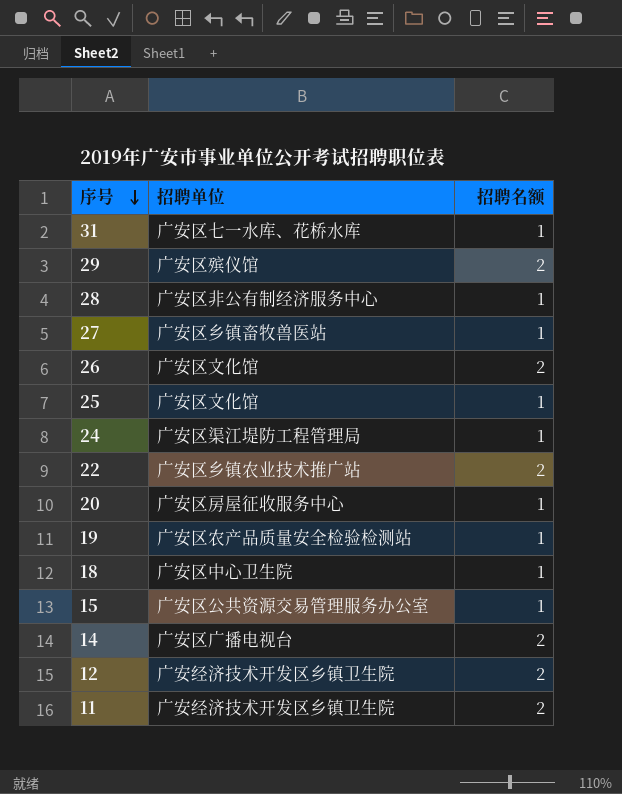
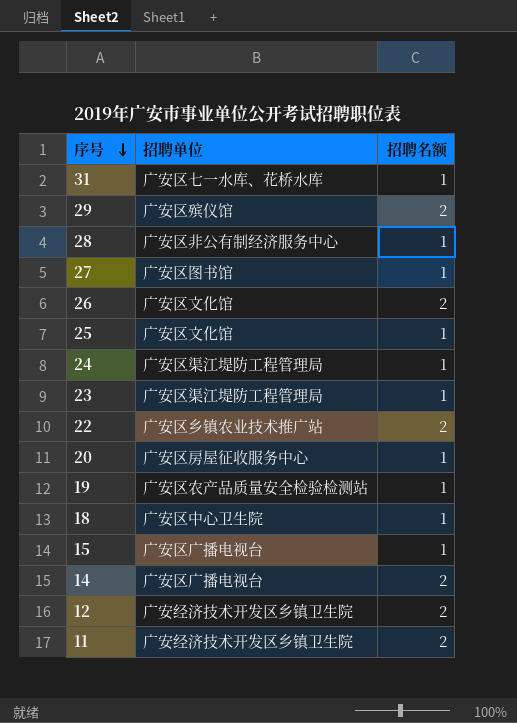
27 | 招聘单位: 广安区乡镇畜牧兽医站 -> 广安区图书馆
row 23: none -> 广安区渠江堤防工程管理局 | 1
15 | 招聘单位: 广安区公共资源交易管理服务办公室 -> 广安区广播电视台

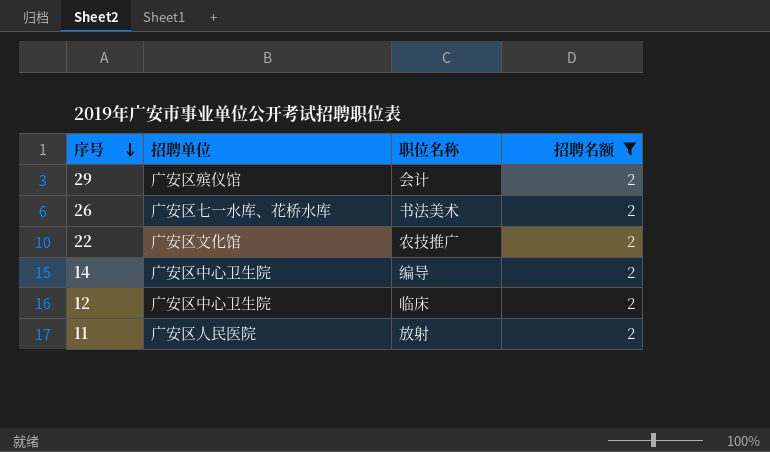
filter: none -> 招聘名额 = 2
column 职位名称 | position: none -> 3
26 | 招聘单位: 广安区文化馆 -> 广安区七一水库、花桥水库
22 | 招聘单位: 广安区乡镇农业技术推广站 -> 广安区文化馆
14 | 招聘单位: 广安区广播电视台 -> 广安区中心卫生院
12 | 招聘单位: 广安经济技术开发区乡镇卫生院 -> 广安区中心卫生院
11 | 招聘单位: 广安经济技术开发区乡镇卫生院 -> 广安区人民医院

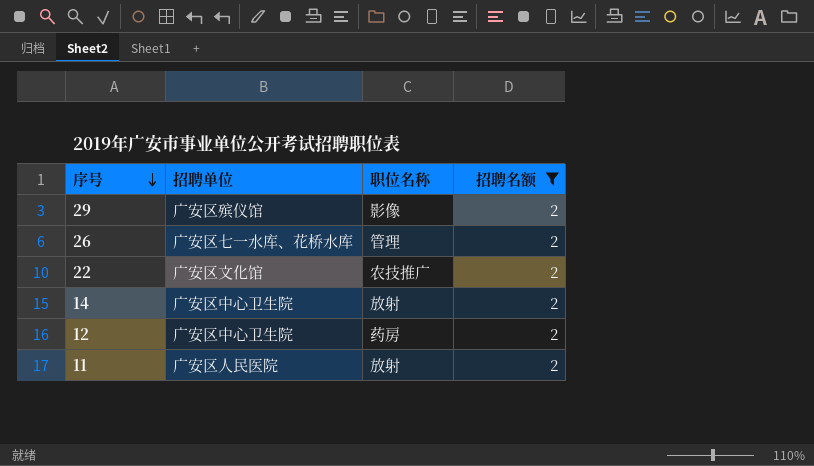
29 | 职位名称: 会计 -> 影像
26 | 职位名称: 书法美术 -> 管理
14 | 职位名称: 编导 -> 放射
12 | 职位名称: 临床 -> 药房

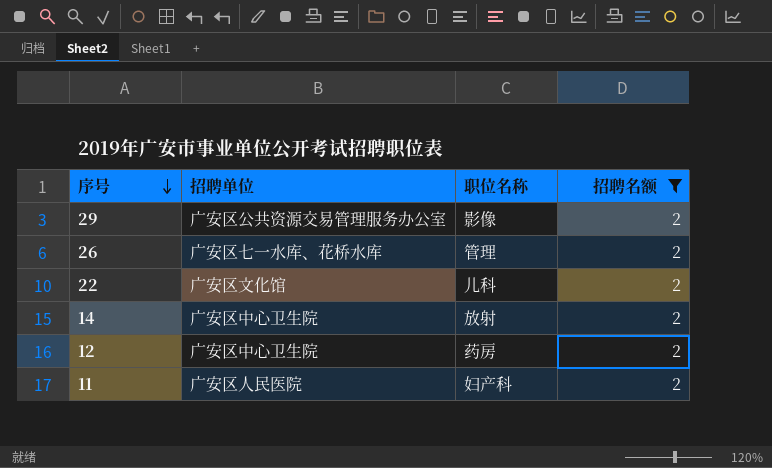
29 | 招聘单位: 广安区殡仪馆 -> 广安区公共资源交易管理服务办公室
22 | 职位名称: 农技推广 -> 儿科
11 | 职位名称: 放射 -> 妇产科

